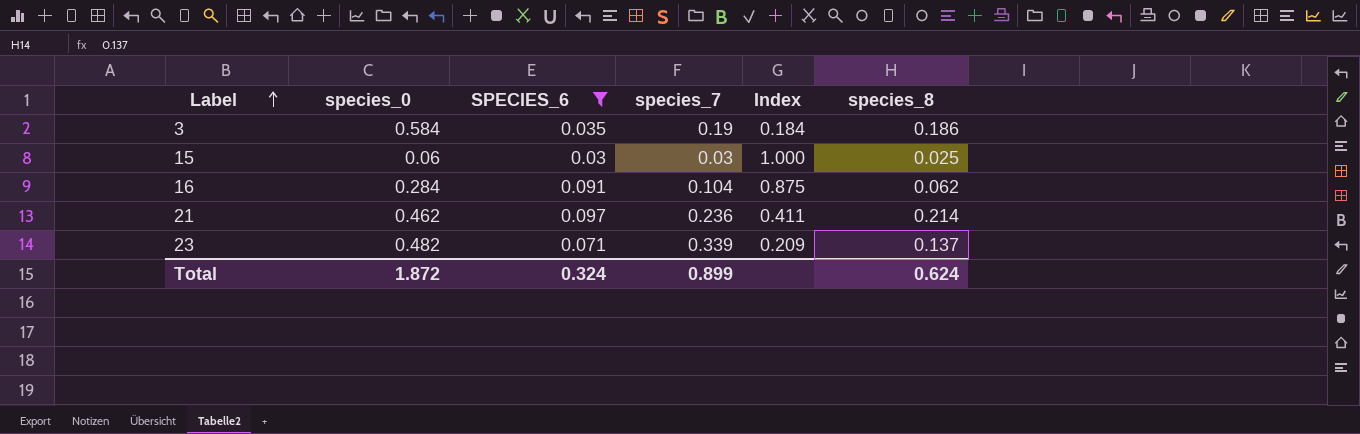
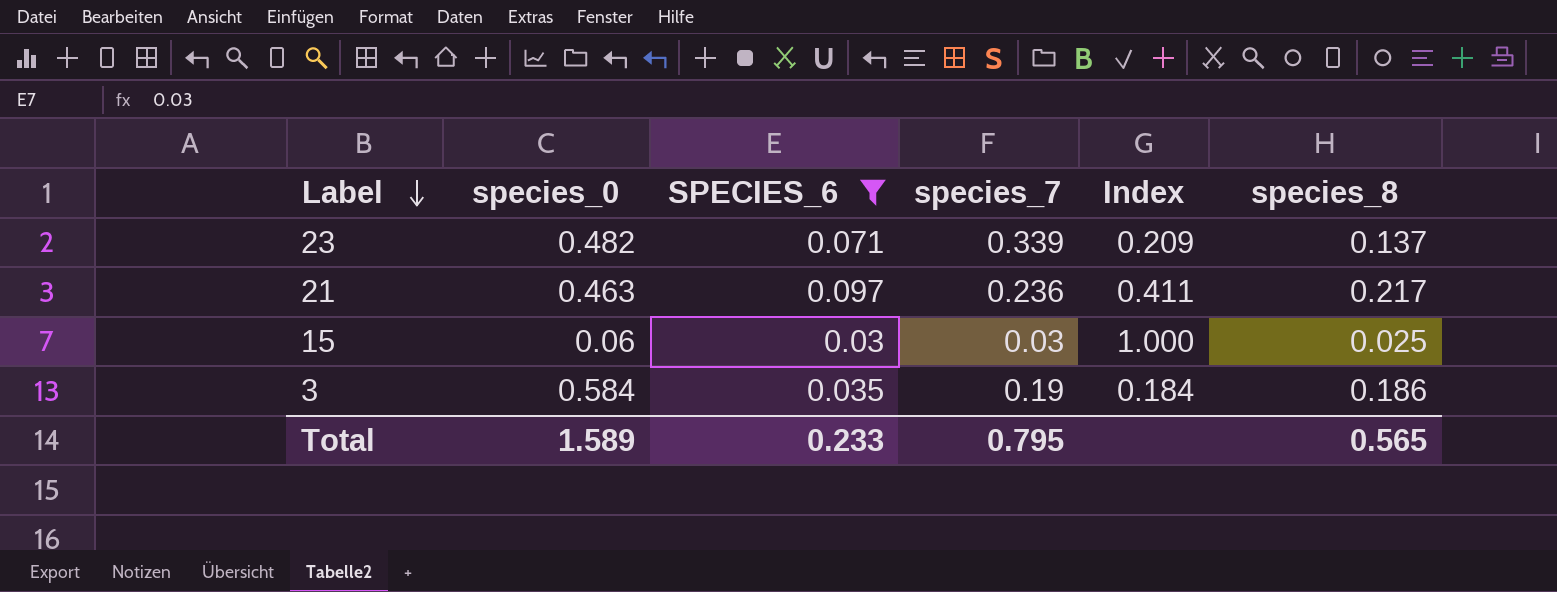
row order: Label ascending -> Label descending
row 16: 0.284 | 0.091 | 0.104 | 0.875 | 0.062 -> none
21 | species_0: 0.462 -> 0.463
21 | species_8: 0.214 -> 0.217
Total | species_0: 1.872 -> 1.589
Total | SPECIES_6: 0.324 -> 0.233
Total | species_7: 0.899 -> 0.795
Total | species_8: 0.624 -> 0.565

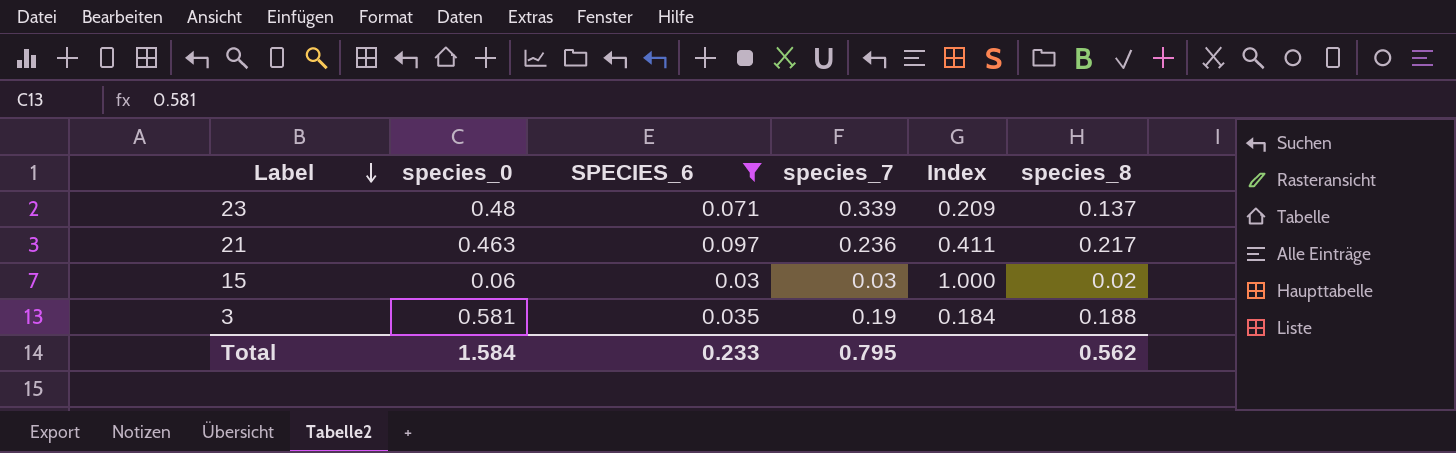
23 | species_0: 0.482 -> 0.48
15 | species_8: 0.025 -> 0.02
3 | species_0: 0.584 -> 0.581
3 | species_8: 0.186 -> 0.188
Total | species_0: 1.589 -> 1.584
Total | species_8: 0.565 -> 0.562

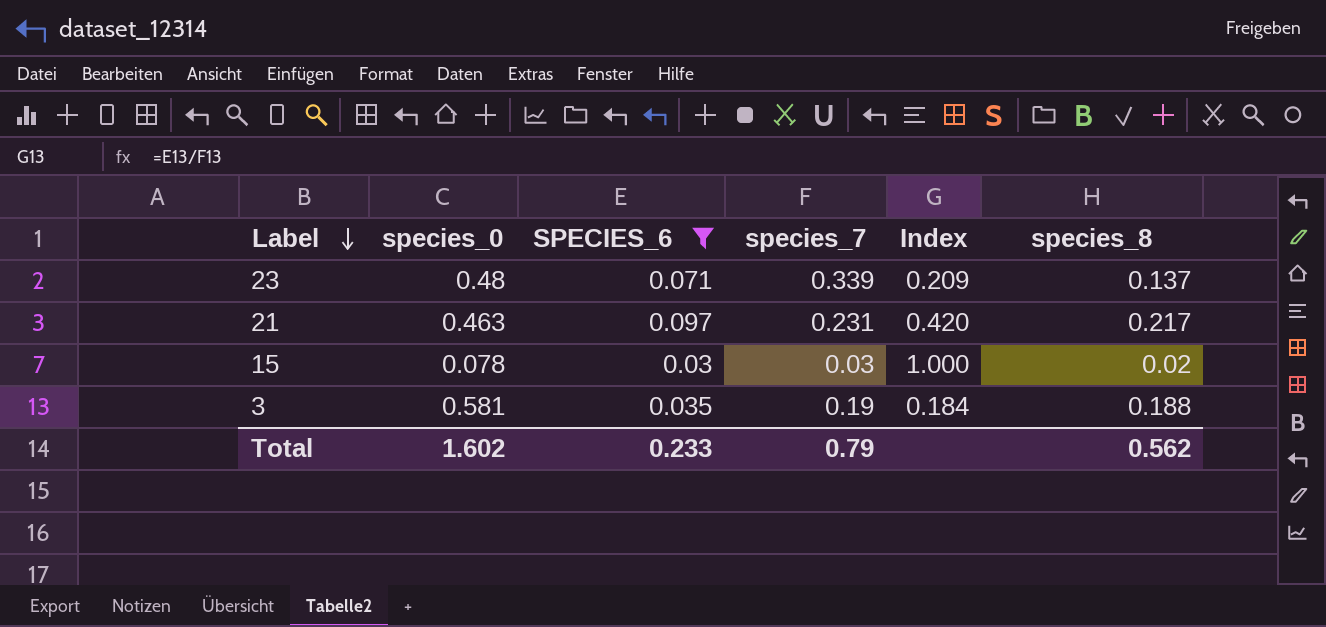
21 | species_7: 0.236 -> 0.231
21 | Index: 0.411 -> 0.420
15 | species_0: 0.06 -> 0.078
Total | species_0: 1.584 -> 1.602
Total | species_7: 0.795 -> 0.79

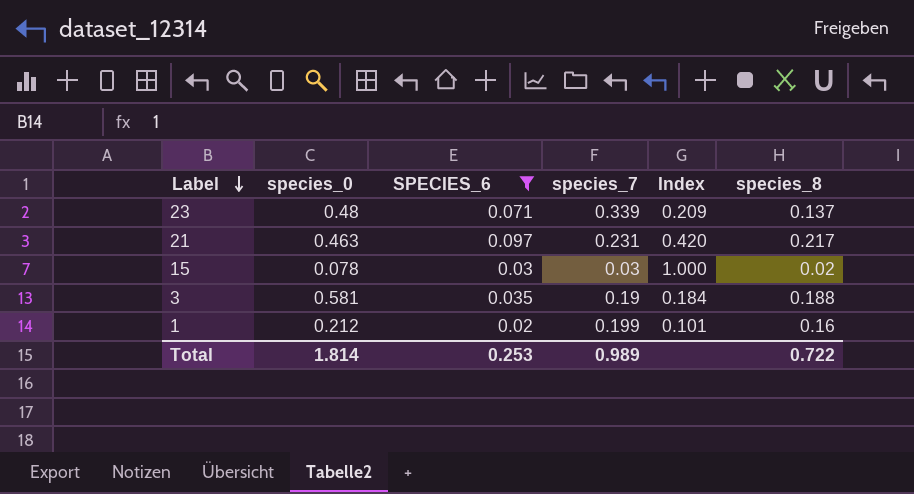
row 1: none -> 0.212 | 0.02 | 0.199 | 0.101 | 0.16
Total | species_0: 1.602 -> 1.814
Total | SPECIES_6: 0.233 -> 0.253
Total | species_7: 0.79 -> 0.989
Total | species_8: 0.562 -> 0.722

